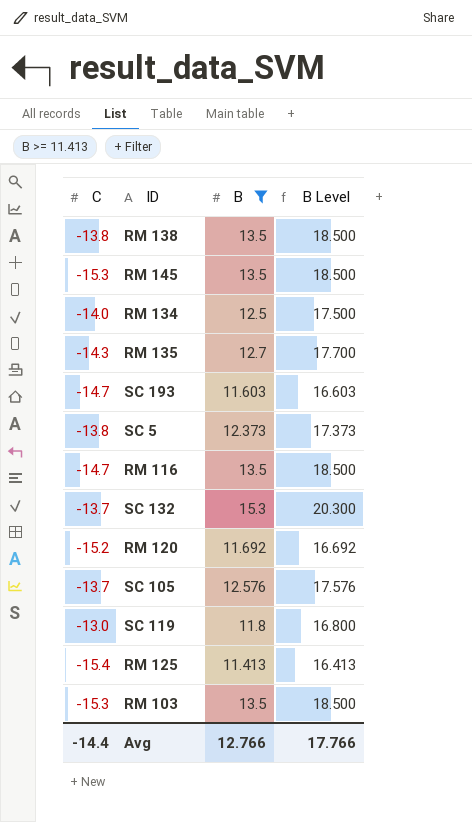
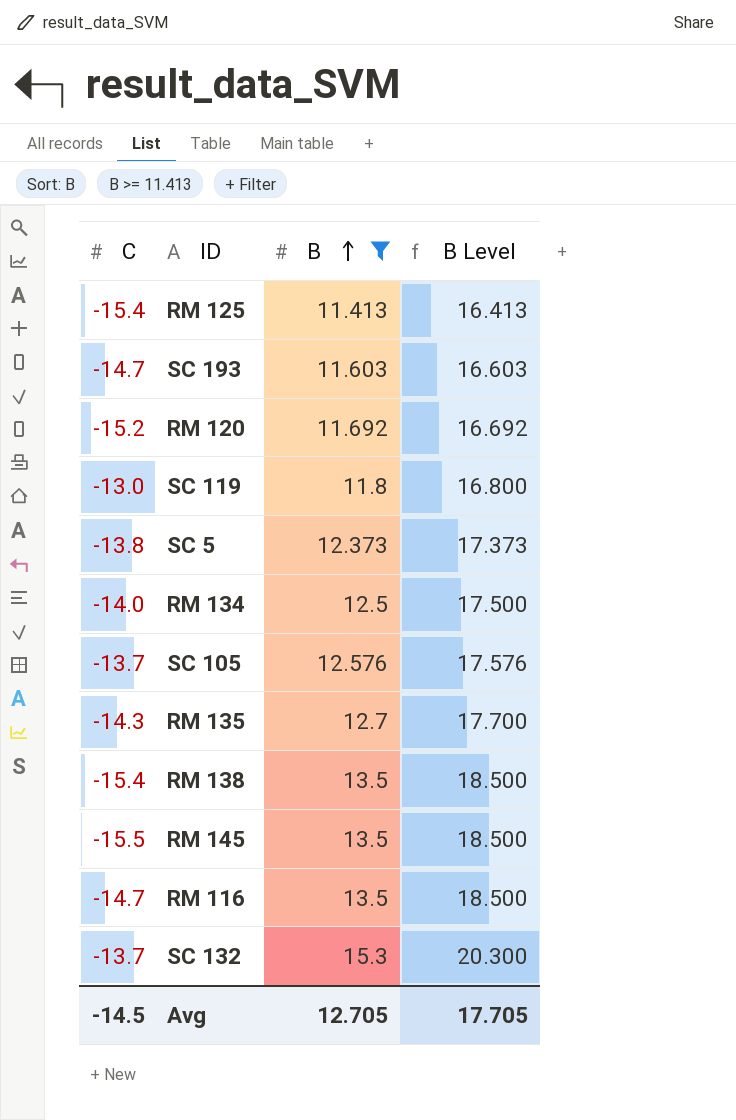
row order: none -> B ascending
row RM 103: -15.3 | 13.5 | 18.500 -> none
RM 138 | C: -13.8 -> -15.4
RM 145 | C: -15.3 -> -15.5
Avg | C: -14.4 -> -14.5
Avg | B: 12.766 -> 12.705
Avg | B Level: 17.766 -> 17.705

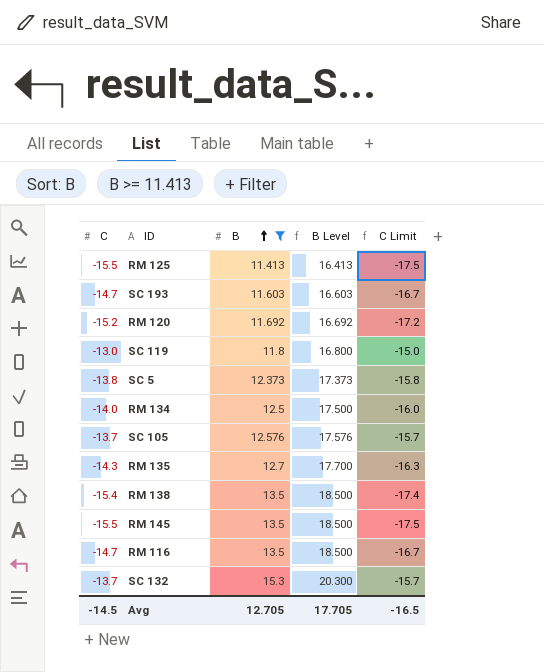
column C Limit | formula: none -> [C] - 2
RM 125 | C: -15.4 -> -15.5

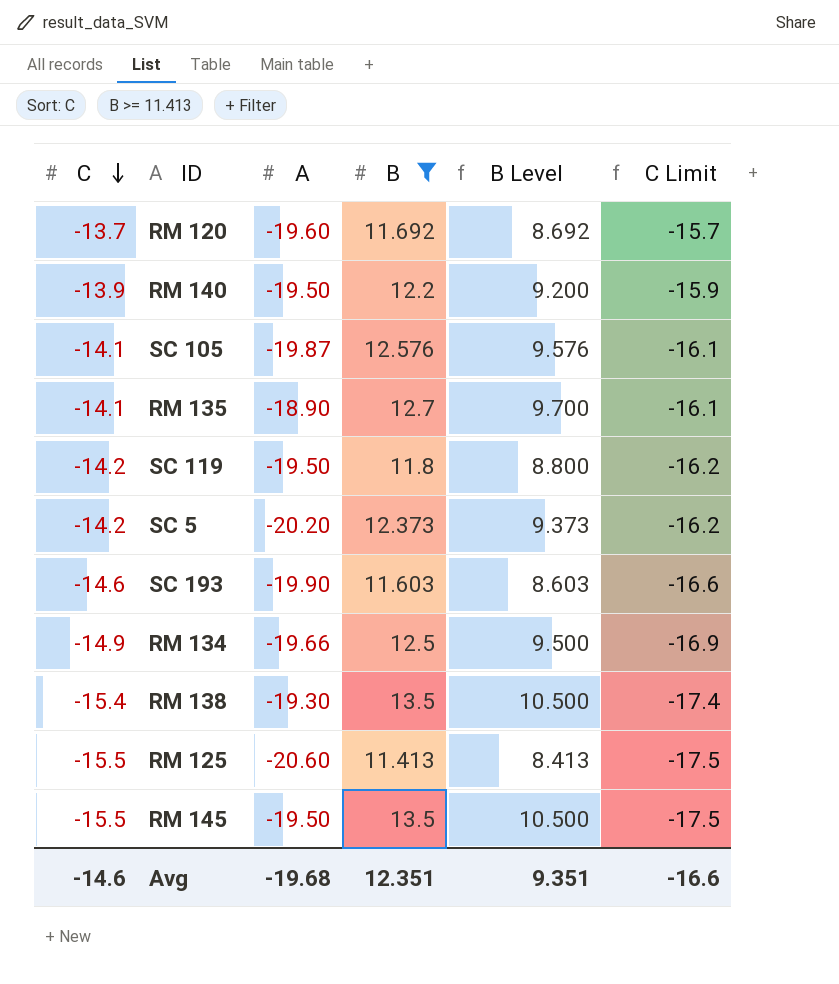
row order: B ascending -> C descending
column A | position: none -> 3
column B Level | formula: [B] + 5 -> [B] - 3
row RM 116: -14.7 | 13.5 | 18.500 | -16.7 -> none
row SC 132: -13.7 | 15.3 | 20.300 | -15.7 -> none
RM 120 | C: -15.2 -> -13.7
RM 120 | C Limit: -17.2 -> -15.7
row RM 140: none -> -13.9 | -19.50 | 12.2 | 9.200 | -15.9
SC 105 | C: -13.7 -> -14.1
SC 105 | C Limit: -15.7 -> -16.1
RM 135 | C: -14.3 -> -14.1
RM 135 | C Limit: -16.3 -> -16.1
SC 119 | C: -13.0 -> -14.2
SC 119 | C Limit: -15.0 -> -16.2
SC 5 | C: -13.8 -> -14.2
SC 5 | C Limit: -15.8 -> -16.2
SC 193 | C: -14.7 -> -14.6
SC 193 | C Limit: -16.7 -> -16.6
RM 134 | C: -14.0 -> -14.9
RM 134 | C Limit: -16.0 -> -16.9
Avg | C: -14.5 -> -14.6
Avg | B: 12.705 -> 12.351
Avg | B Level: 17.705 -> 9.351
Avg | C Limit: -16.5 -> -16.6

